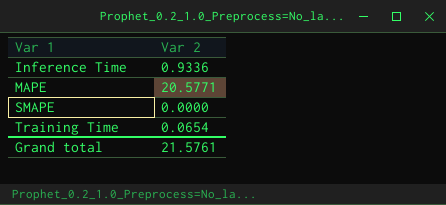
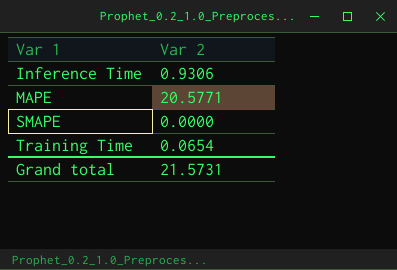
Inference Time | Var 2: 0.9336 -> 0.9306
Grand total | Var 2: 21.5761 -> 21.5731

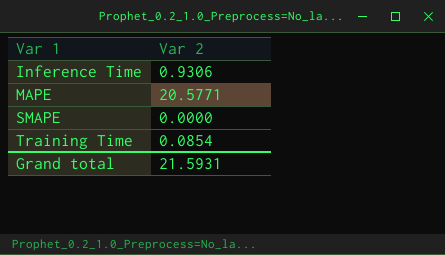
Training Time | Var 2: 0.0654 -> 0.0854
Grand total | Var 2: 21.5731 -> 21.5931

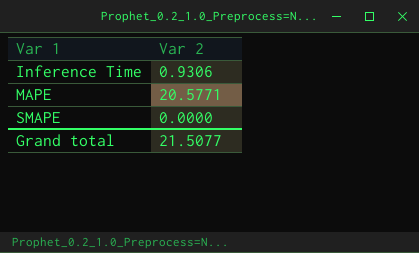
row Training Time: 0.0854 -> none
Grand total | Var 2: 21.5931 -> 21.5077

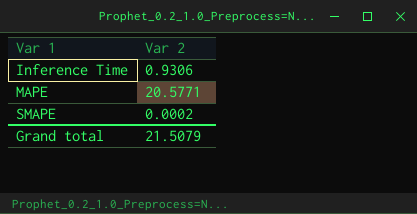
SMAPE | Var 2: 0.0000 -> 0.0002
Grand total | Var 2: 21.5077 -> 21.5079

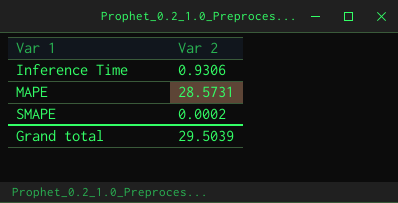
MAPE | Var 2: 20.5771 -> 28.5731
Grand total | Var 2: 21.5079 -> 29.5039

